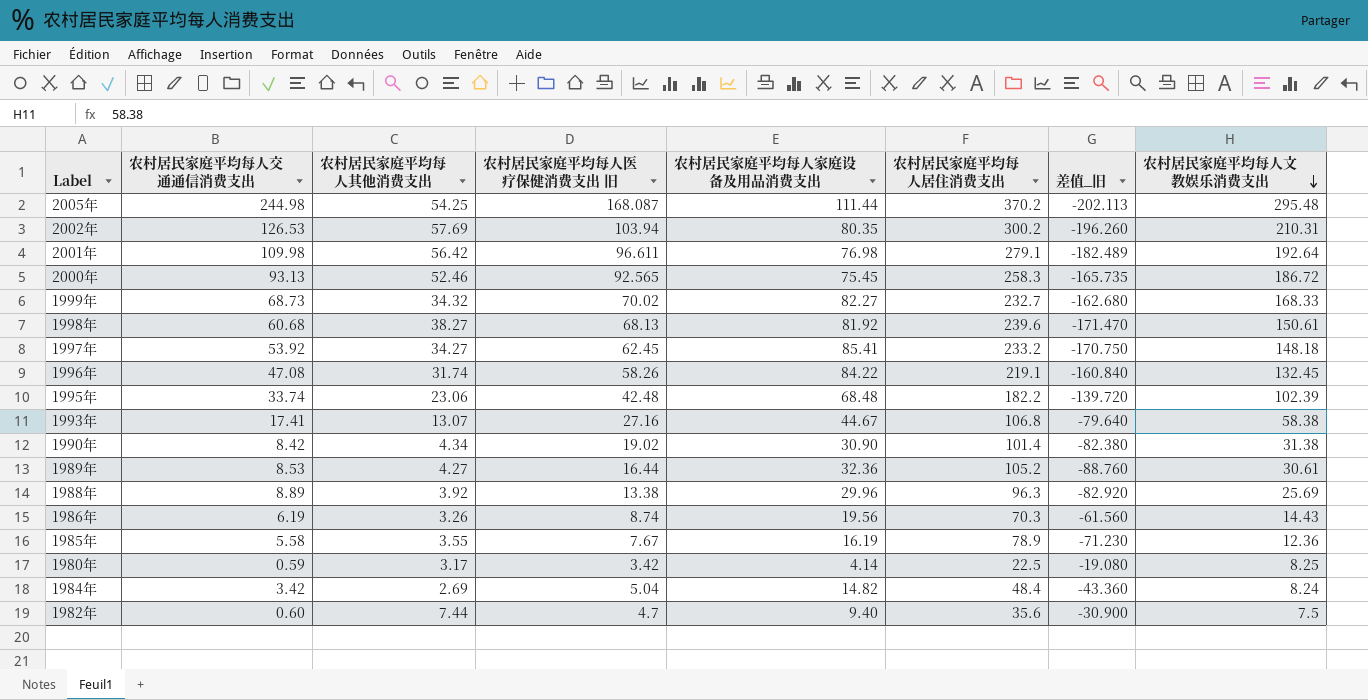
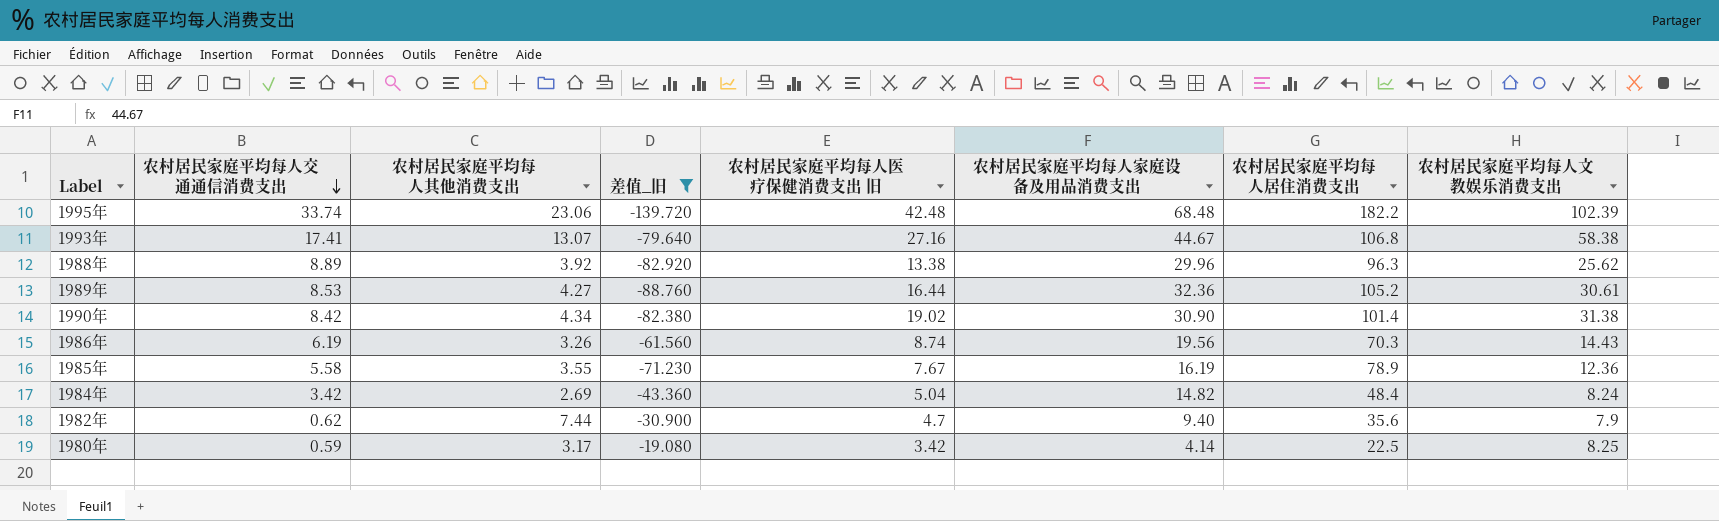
filter: none -> 差值_旧 >= -139.720
row order: 农村居民家庭平均每人文教娱乐消费支出 descending -> 农村居民家庭平均每人交通通信消费支出 descending
column 差值_旧 | position: 7 -> 4
1988年 | 农村居民家庭平均每人文教娱乐消费支出: 25.69 -> 25.62
1982年 | 农村居民家庭平均每人交通通信消费支出: 0.60 -> 0.62
1982年 | 农村居民家庭平均每人文教娱乐消费支出: 7.5 -> 7.9

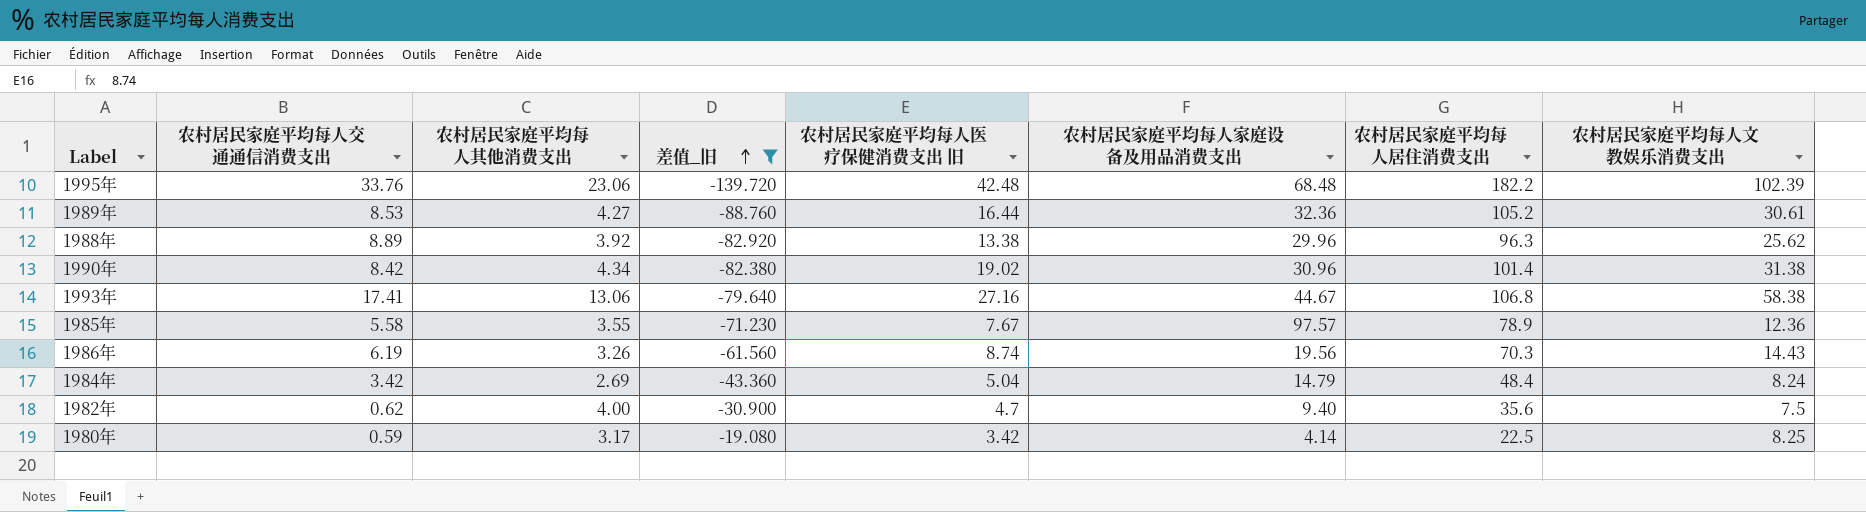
row order: 农村居民家庭平均每人交通通信消费支出 descending -> 差值_旧 ascending
1995年 | 农村居民家庭平均每人交通通信消费支出: 33.74 -> 33.76
1990年 | 农村居民家庭平均每人家庭设备及用品消费支出: 30.90 -> 30.96
1993年 | 农村居民家庭平均每人其他消费支出: 13.07 -> 13.06
1985年 | 农村居民家庭平均每人家庭设备及用品消费支出: 16.19 -> 97.57
1984年 | 农村居民家庭平均每人家庭设备及用品消费支出: 14.82 -> 14.79
1982年 | 农村居民家庭平均每人其他消费支出: 7.44 -> 4.00
1982年 | 农村居民家庭平均每人文教娱乐消费支出: 7.9 -> 7.5

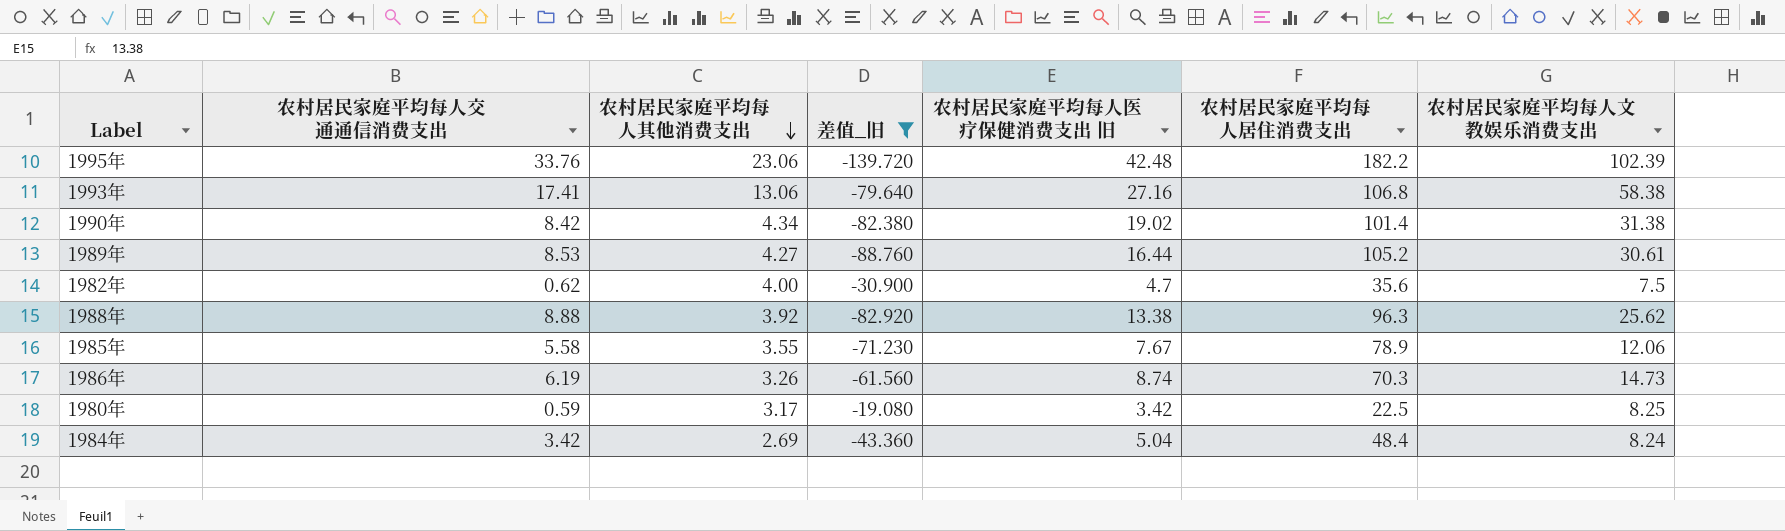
row order: 差值_旧 ascending -> 农村居民家庭平均每人其他消费支出 descending
column 农村居民家庭平均每人家庭设备及用品消费支出 | position: 6 -> none
1988年 | 农村居民家庭平均每人交通通信消费支出: 8.89 -> 8.88
1985年 | 农村居民家庭平均每人文教娱乐消费支出: 12.36 -> 12.06
1986年 | 农村居民家庭平均每人文教娱乐消费支出: 14.43 -> 14.73

